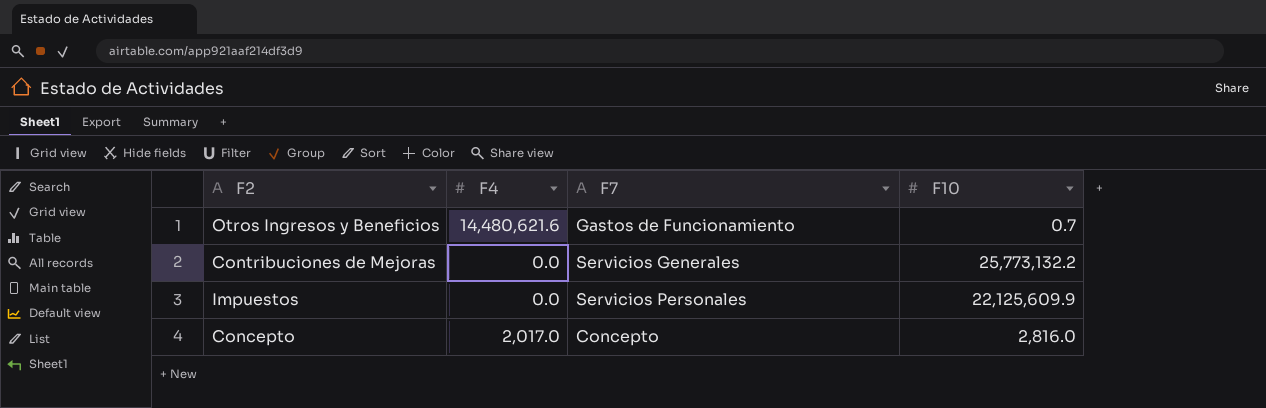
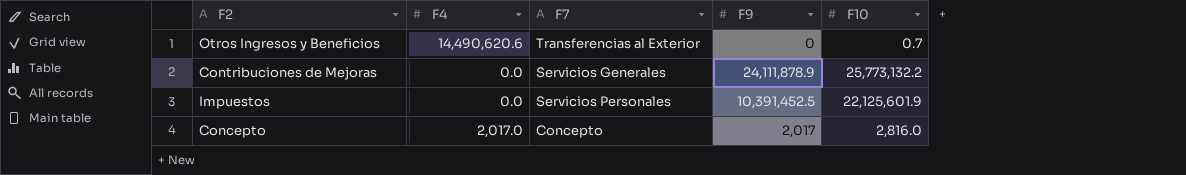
column F9 | position: none -> 4
Otros Ingresos y Beneficios | F4: 14,480,621.6 -> 14,490,620.6
Otros Ingresos y Beneficios | F7: Gastos de Funcionamiento -> Transferencias al Exterior
Impuestos | F10: 22,125,609.9 -> 22,125,601.9

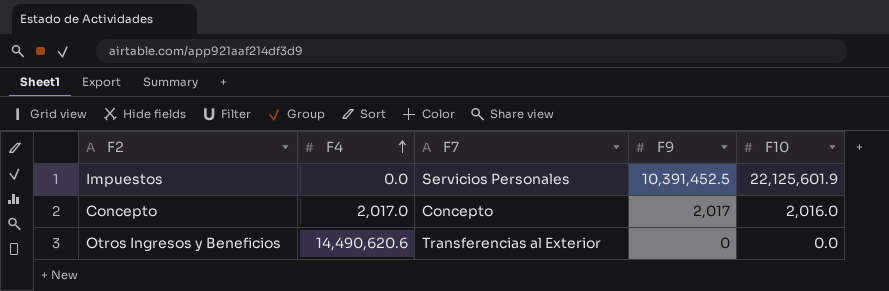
row order: none -> F4 ascending
row Contribuciones de Mejoras: 0.0 | Servicios Generales | 24,111,878.9 | 25,773,132.2 -> none
Concepto | F10: 2,816.0 -> 2,016.0
Otros Ingresos y Beneficios | F10: 0.7 -> 0.0

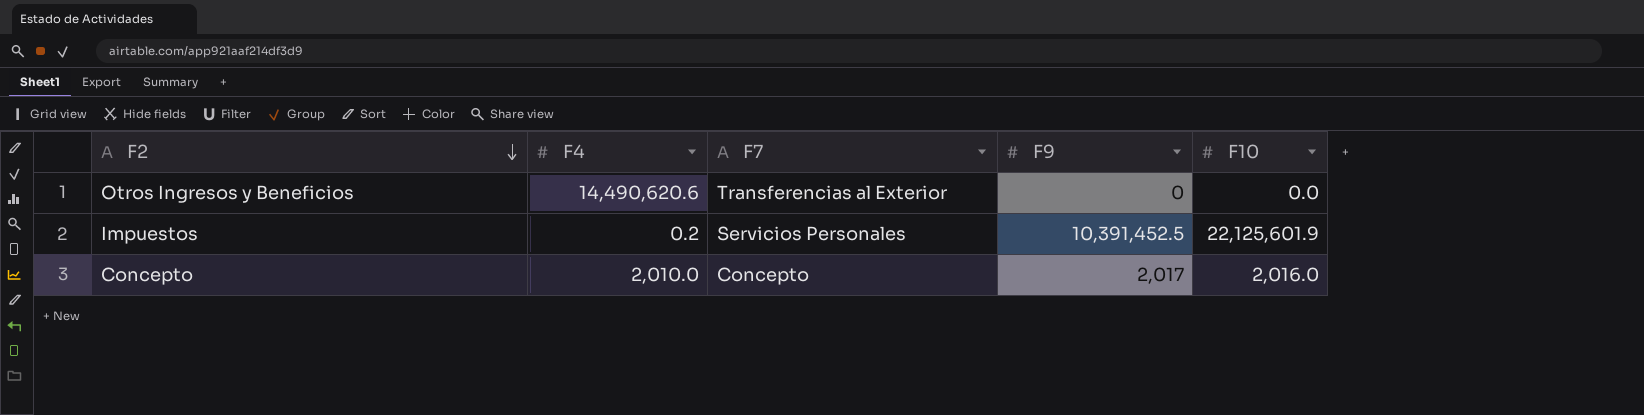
row order: F4 ascending -> F2 descending
Impuestos | F4: 0.0 -> 0.2
Concepto | F4: 2,017.0 -> 2,010.0

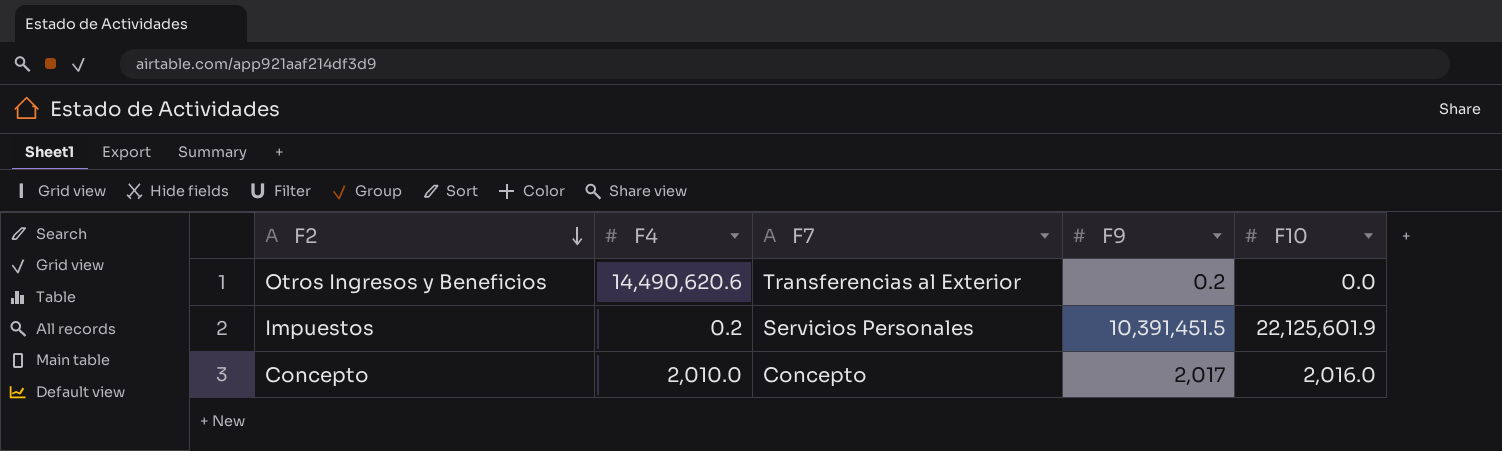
Otros Ingresos y Beneficios | F9: 0 -> 0.2
Impuestos | F9: 10,391,452.5 -> 10,391,451.5

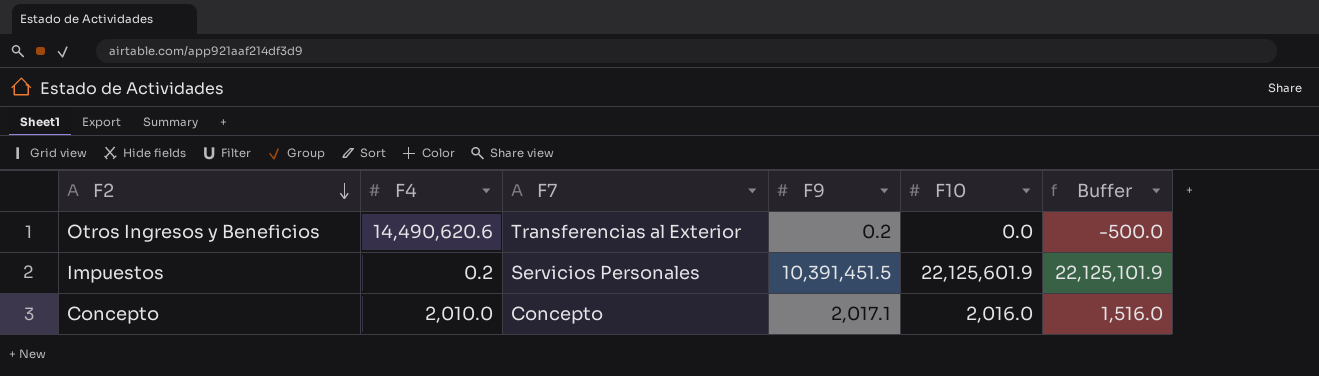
column Buffer | formula: none -> [F10] - 500
Concepto | F9: 2,017 -> 2,017.1

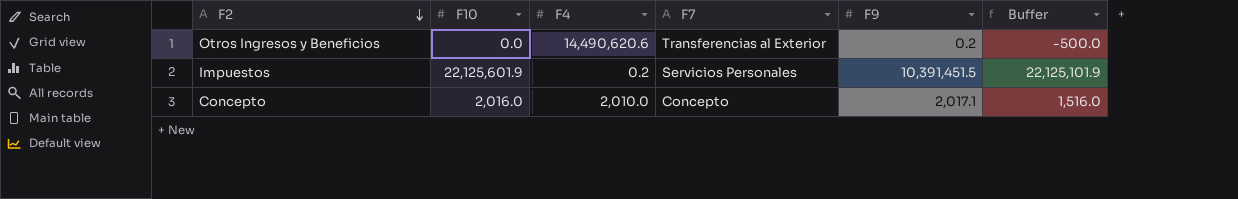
column F10 | position: 5 -> 2

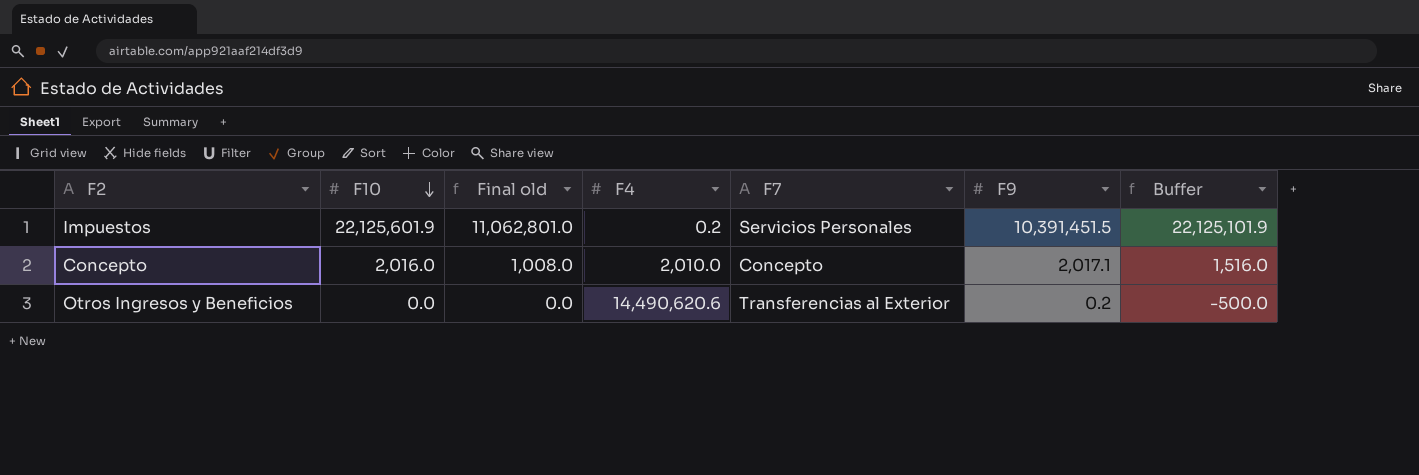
row order: F2 descending -> F10 descending
column Final old | formula: none -> [F10] * 0.5

